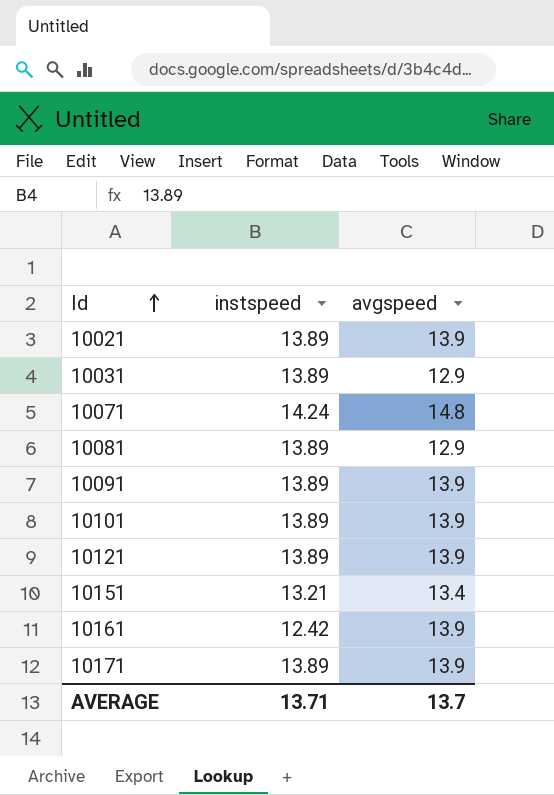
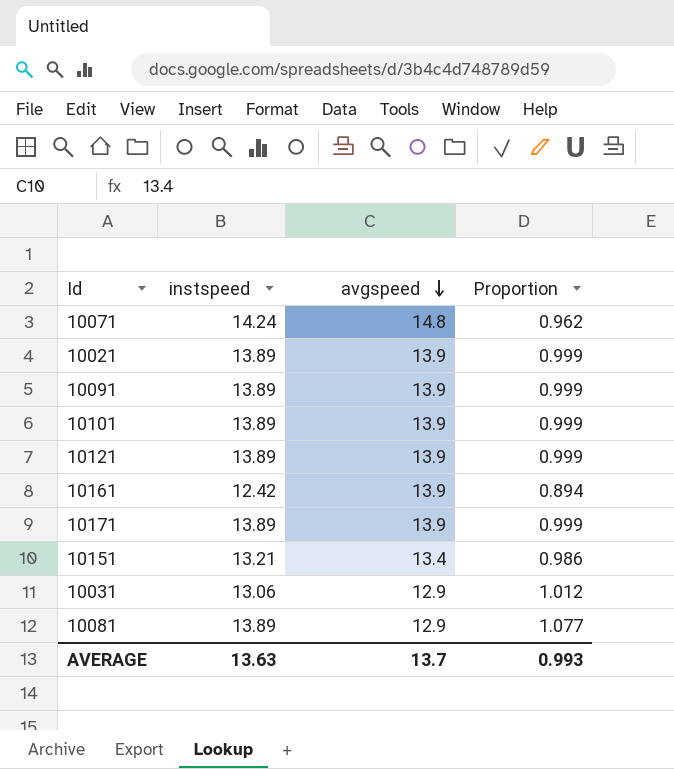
row order: Id ascending -> avgspeed descending
column Proportion | formula: none -> [instspeed] / [avgspeed]
10031 | instspeed: 13.89 -> 13.06
AVERAGE | instspeed: 13.71 -> 13.63

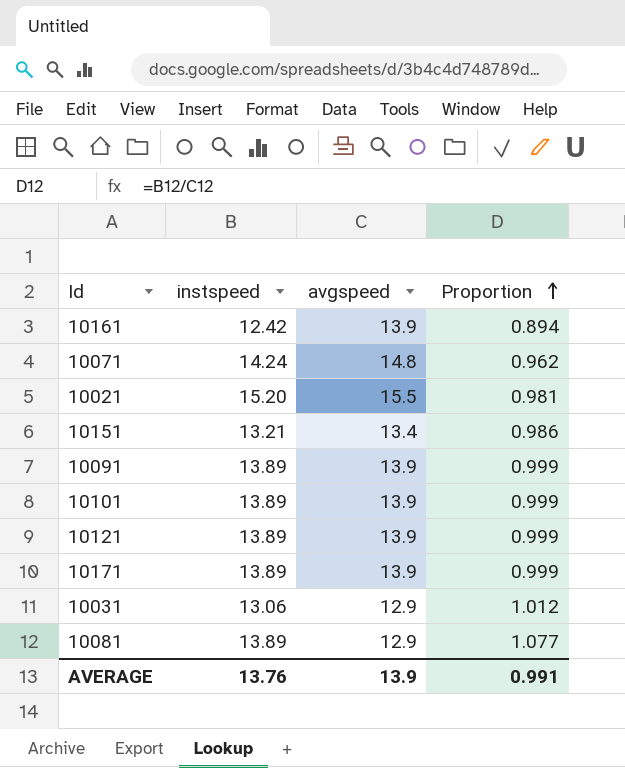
row order: avgspeed descending -> Proportion ascending
10021 | instspeed: 13.89 -> 15.20
10021 | avgspeed: 13.9 -> 15.5
10021 | Proportion: 0.999 -> 0.981
AVERAGE | instspeed: 13.63 -> 13.76
AVERAGE | avgspeed: 13.7 -> 13.9
AVERAGE | Proportion: 0.993 -> 0.991

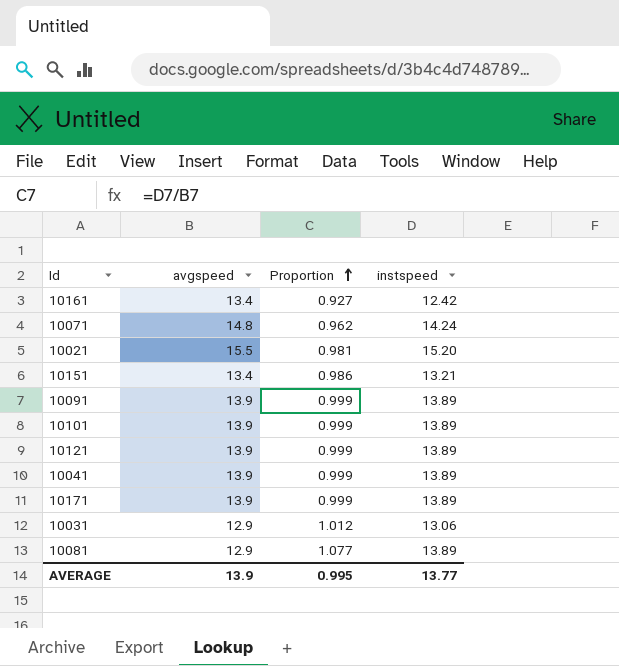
column instspeed | position: 2 -> 4
10161 | avgspeed: 13.9 -> 13.4
10161 | Proportion: 0.894 -> 0.927
row 10041: none -> 13.9 | 0.999 | 13.89
AVERAGE | Proportion: 0.991 -> 0.995
AVERAGE | instspeed: 13.76 -> 13.77

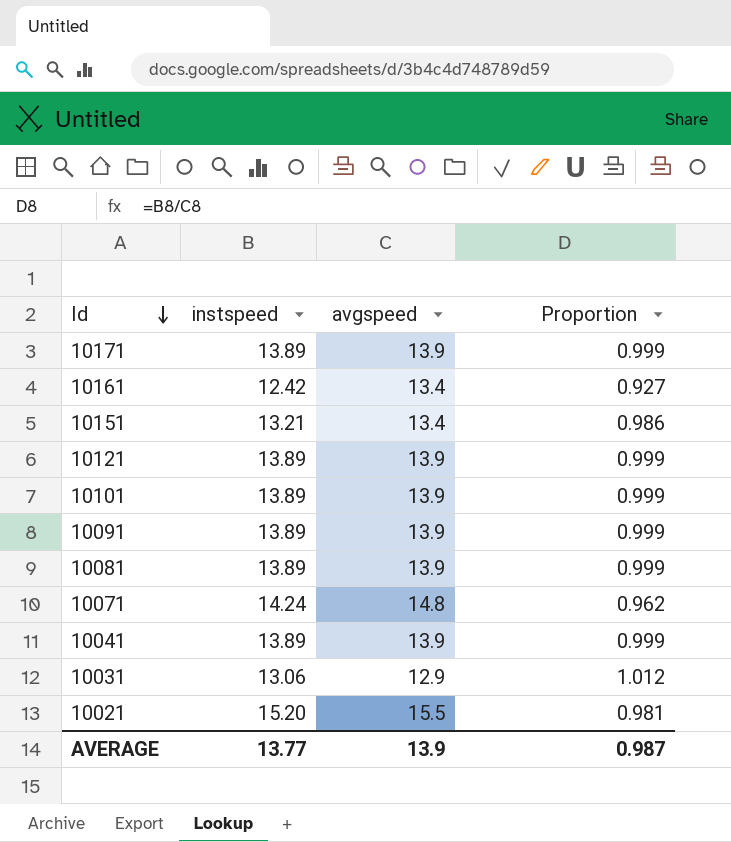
row order: Proportion ascending -> Id descending
column instspeed | position: 4 -> 2
10081 | avgspeed: 12.9 -> 13.9
10081 | Proportion: 1.077 -> 0.999
AVERAGE | Proportion: 0.995 -> 0.987

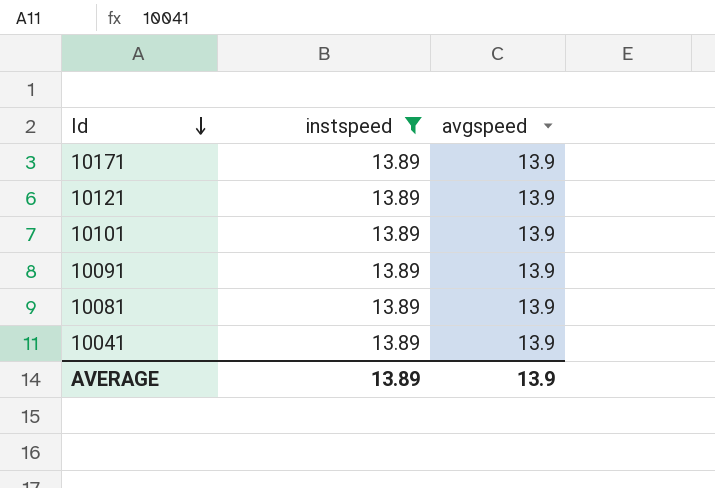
filter: none -> instspeed = 13.89
column Proportion | formula: [instspeed] / [avgspeed] -> none
AVERAGE | instspeed: 13.77 -> 13.89

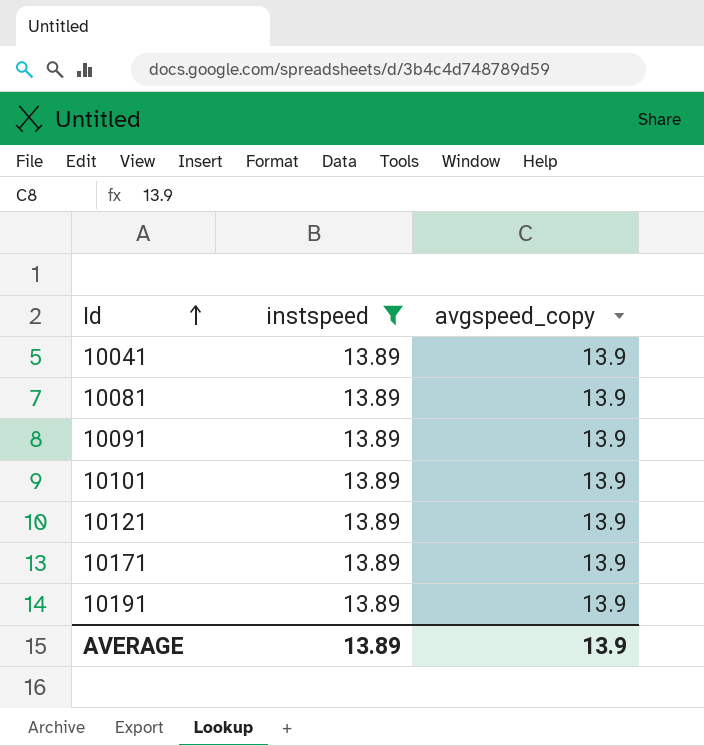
row order: Id descending -> Id ascending
column name: avgspeed -> avgspeed_copy
row 10191: none -> 13.89 | 13.9

